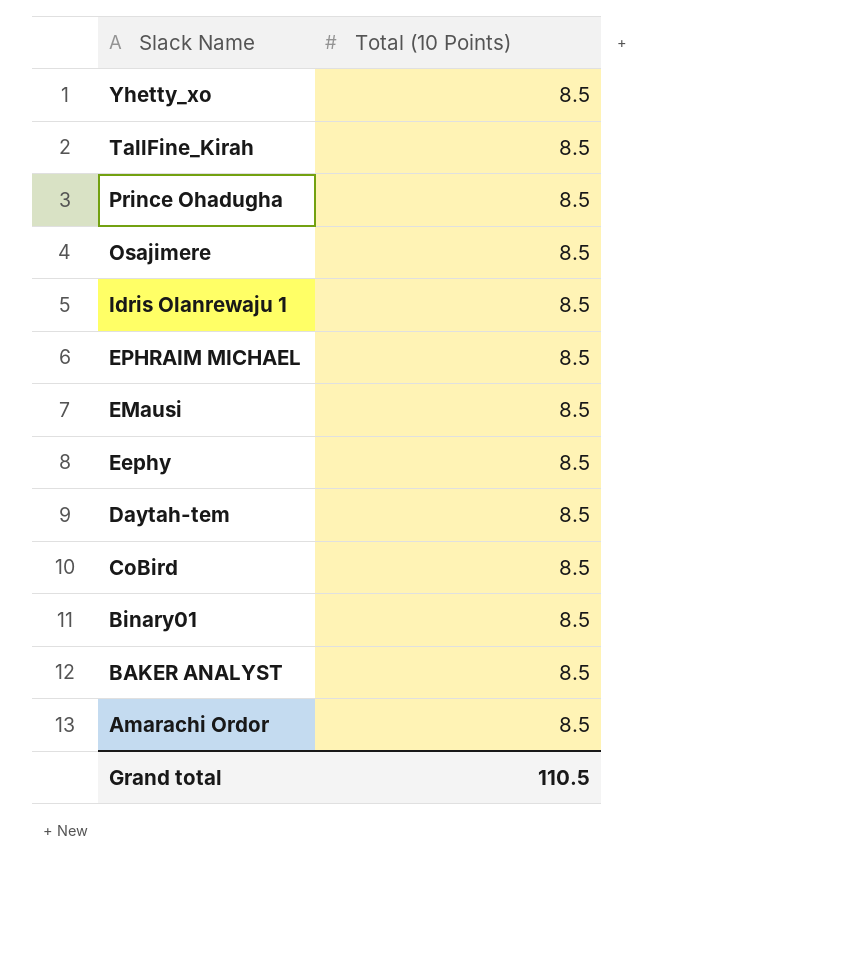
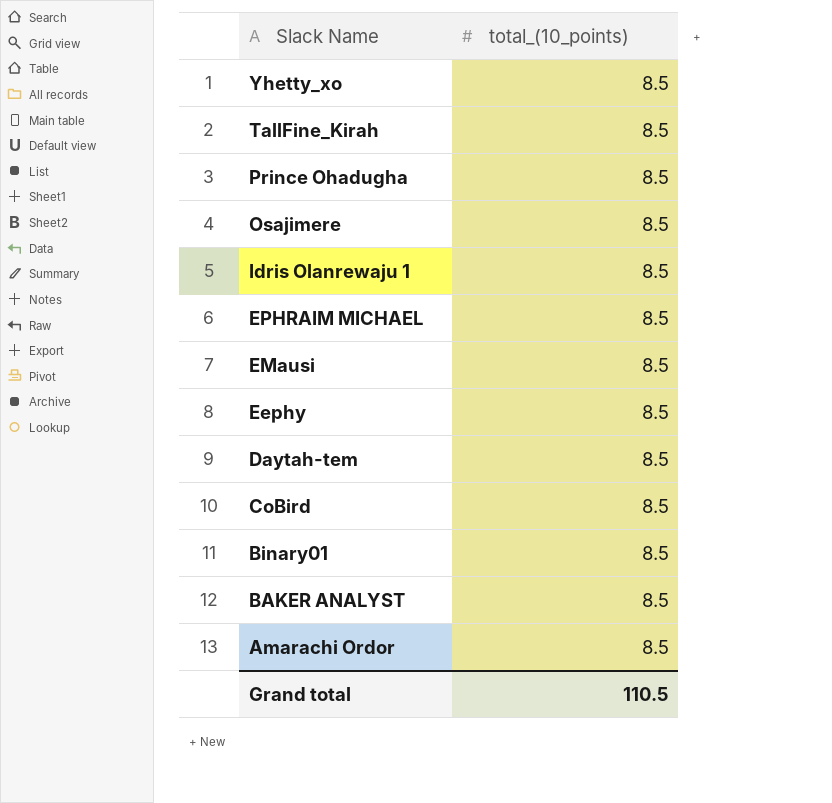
column name: Total (10 Points) -> total_(10_points)

